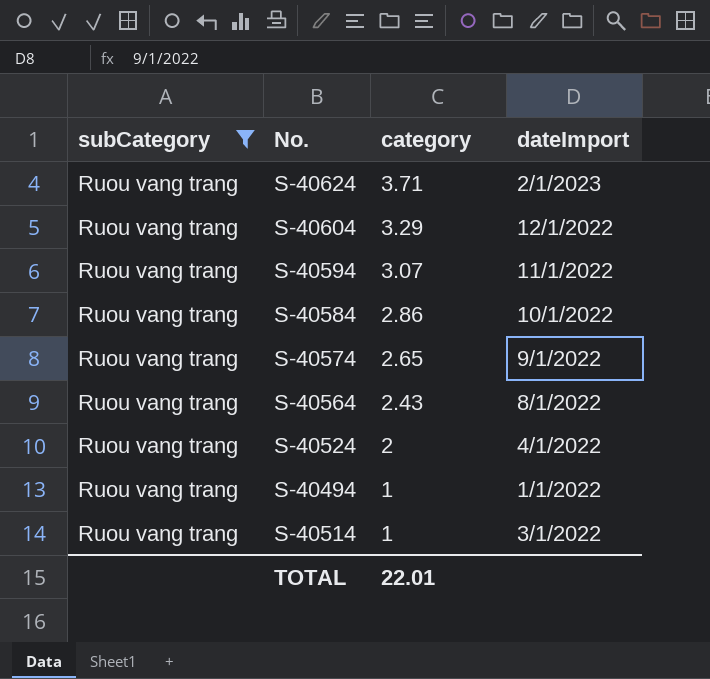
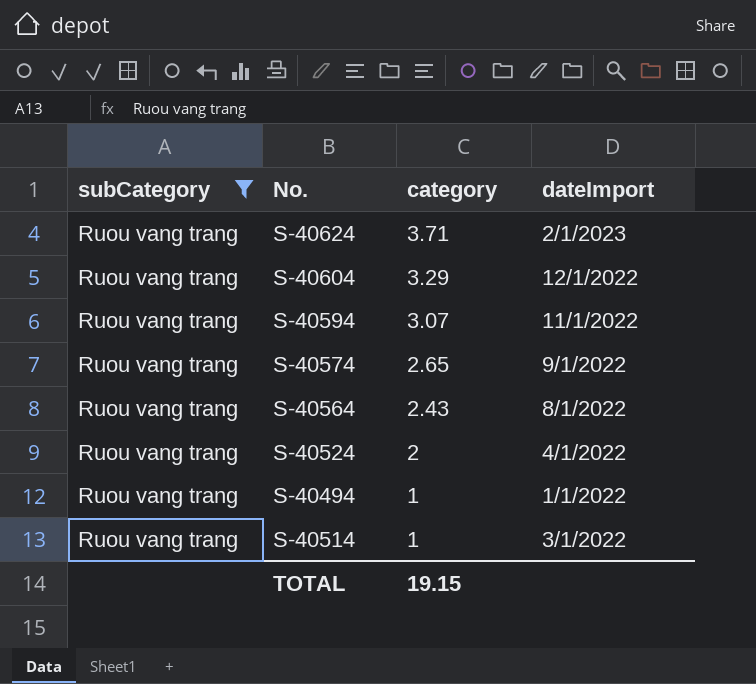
row S-40584: Ruou vang trang | 2.86 | 10/1/2022 -> none
TOTAL | category: 22.01 -> 19.15

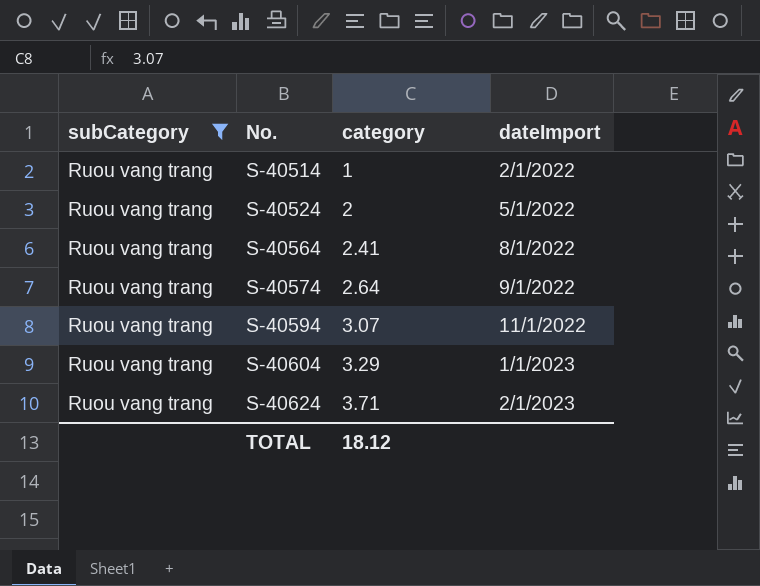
row order: category descending -> No. ascending
row S-40494: Ruou vang trang | 1 | 1/1/2022 -> none
S-40514 | dateImport: 3/1/2022 -> 2/1/2022
S-40524 | dateImport: 4/1/2022 -> 5/1/2022
S-40564 | category: 2.43 -> 2.41
S-40574 | category: 2.65 -> 2.64
S-40604 | dateImport: 12/1/2022 -> 1/1/2023
TOTAL | category: 19.15 -> 18.12

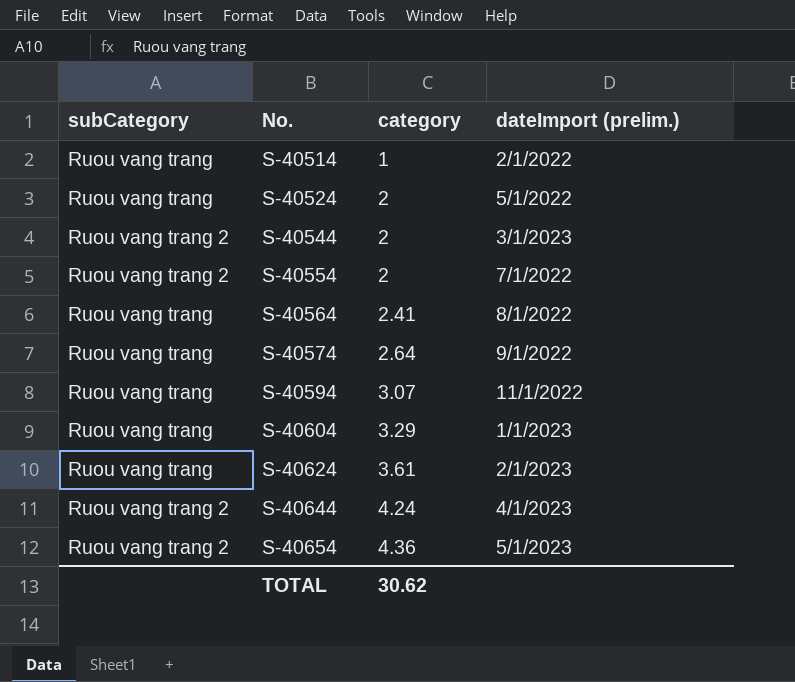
filter: subCategory = Ruou vang trang -> none
column name: dateImport -> dateImport (prelim.)
S-40624 | category: 3.71 -> 3.61
TOTAL | category: 18.12 -> 30.62

